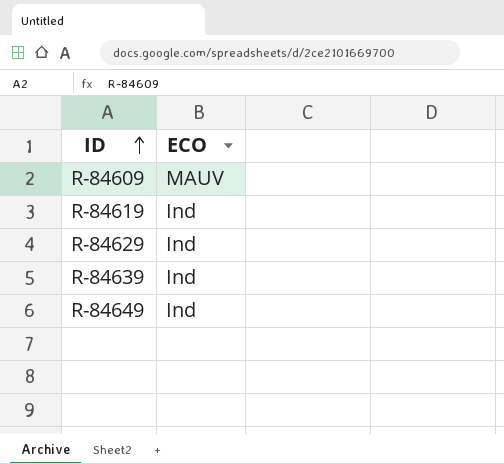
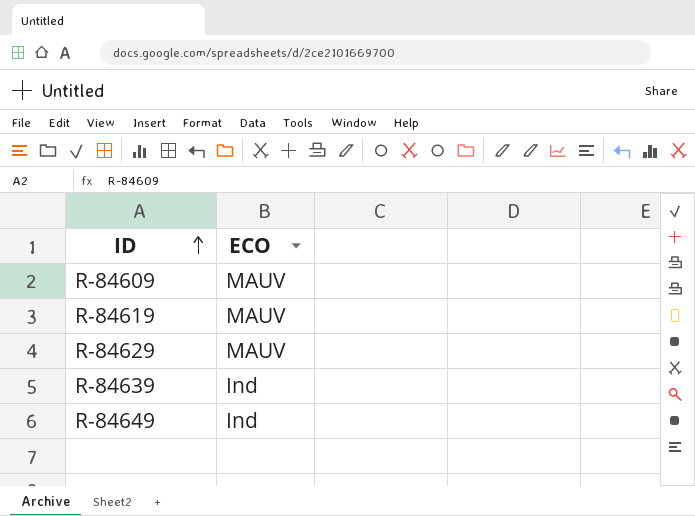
R-84619 | ECO: Ind -> MAUV
R-84629 | ECO: Ind -> MAUV

